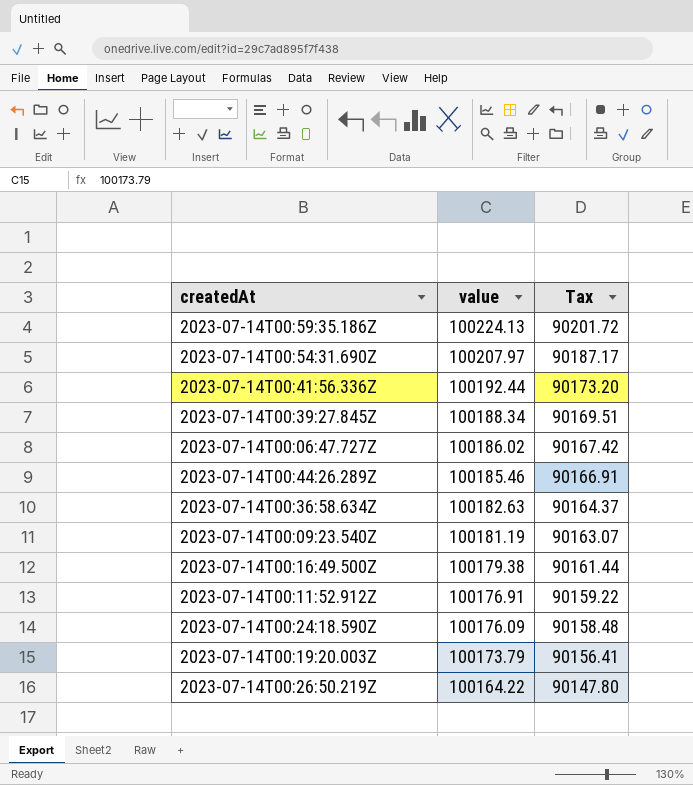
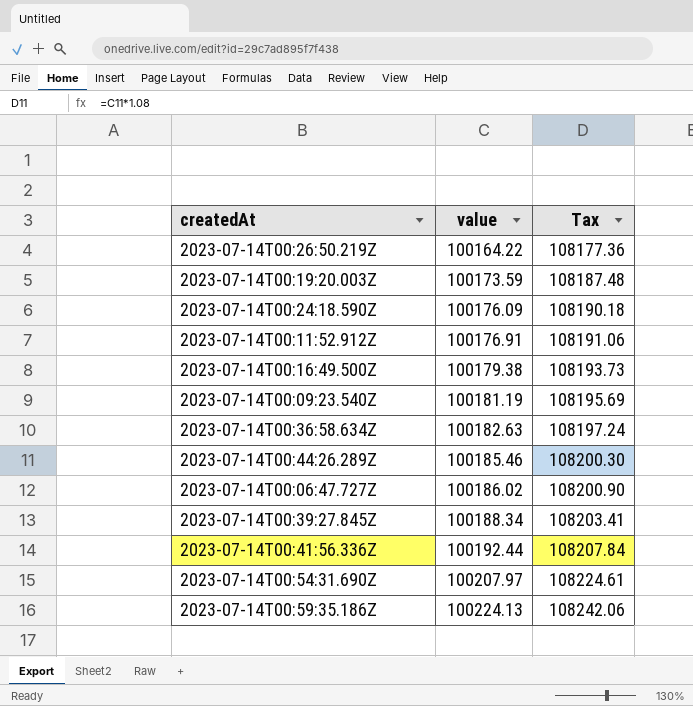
row order: value descending -> value ascending
column Tax | formula: [value] * 0.9 -> [value] * 1.08
2023-07-14T00:19:20.003Z | value: 100173.79 -> 100173.59

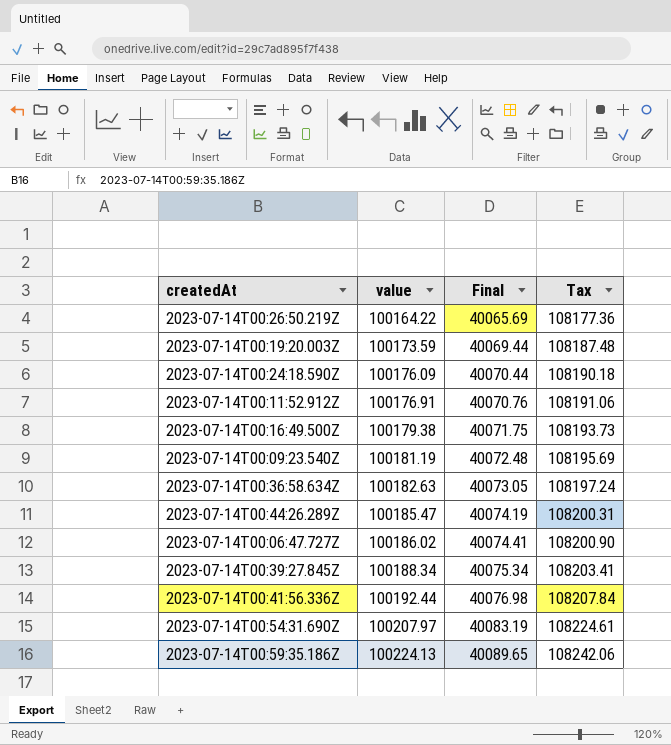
column Final | formula: none -> [value] * 0.4
2023-07-14T00:44:26.289Z | value: 100185.46 -> 100185.47
2023-07-14T00:44:26.289Z | Tax: 108200.30 -> 108200.31

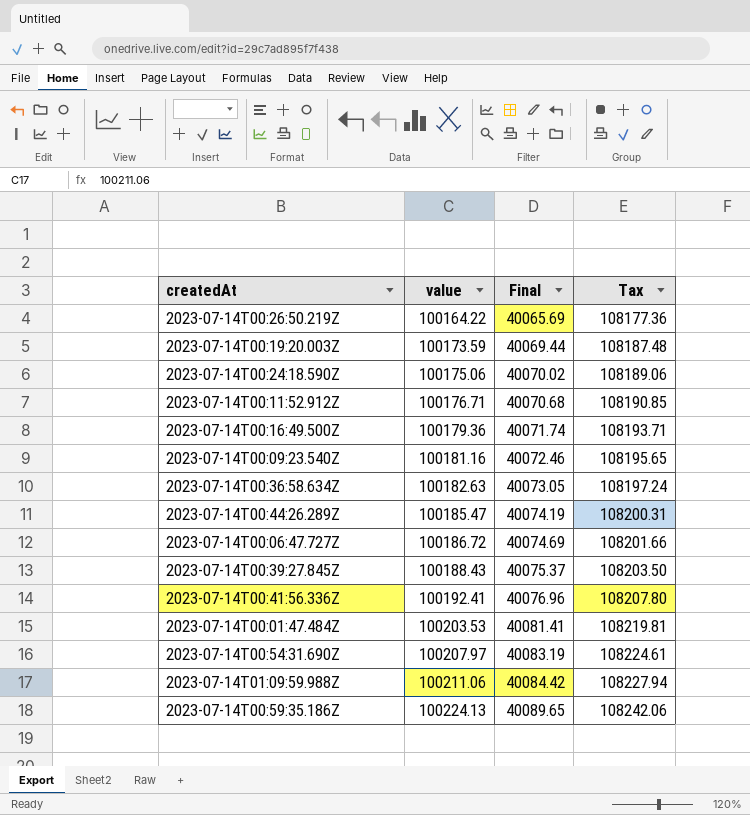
2023-07-14T00:24:18.590Z | value: 100176.09 -> 100175.06
2023-07-14T00:24:18.590Z | Final: 40070.44 -> 40070.02
2023-07-14T00:24:18.590Z | Tax: 108190.18 -> 108189.06
2023-07-14T00:11:52.912Z | value: 100176.91 -> 100176.71
2023-07-14T00:11:52.912Z | Final: 40070.76 -> 40070.68
2023-07-14T00:11:52.912Z | Tax: 108191.06 -> 108190.85
2023-07-14T00:16:49.500Z | value: 100179.38 -> 100179.36
2023-07-14T00:16:49.500Z | Final: 40071.75 -> 40071.74
2023-07-14T00:16:49.500Z | Tax: 108193.73 -> 108193.71
2023-07-14T00:09:23.540Z | value: 100181.19 -> 100181.16
2023-07-14T00:09:23.540Z | Final: 40072.48 -> 40072.46
2023-07-14T00:09:23.540Z | Tax: 108195.69 -> 108195.65
2023-07-14T00:06:47.727Z | value: 100186.02 -> 100186.72
2023-07-14T00:06:47.727Z | Final: 40074.41 -> 40074.69
2023-07-14T00:06:47.727Z | Tax: 108200.90 -> 108201.66
2023-07-14T00:39:27.845Z | value: 100188.34 -> 100188.43
2023-07-14T00:39:27.845Z | Final: 40075.34 -> 40075.37
2023-07-14T00:39:27.845Z | Tax: 108203.41 -> 108203.50
2023-07-14T00:41:56.336Z | value: 100192.44 -> 100192.41
2023-07-14T00:41:56.336Z | Final: 40076.98 -> 40076.96
2023-07-14T00:41:56.336Z | Tax: 108207.84 -> 108207.80
row 2023-07-14T00:01:47.484Z: none -> 100203.53 | 40081.41 | 108219.81
row 2023-07-14T01:09:59.988Z: none -> 100211.06 | 40084.42 | 108227.94

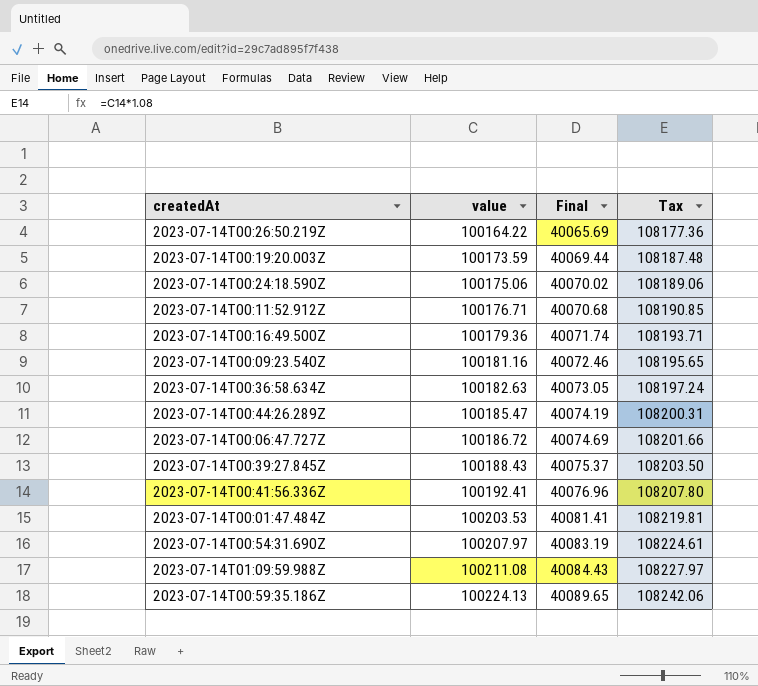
2023-07-14T01:09:59.988Z | value: 100211.06 -> 100211.08
2023-07-14T01:09:59.988Z | Final: 40084.42 -> 40084.43
2023-07-14T01:09:59.988Z | Tax: 108227.94 -> 108227.97

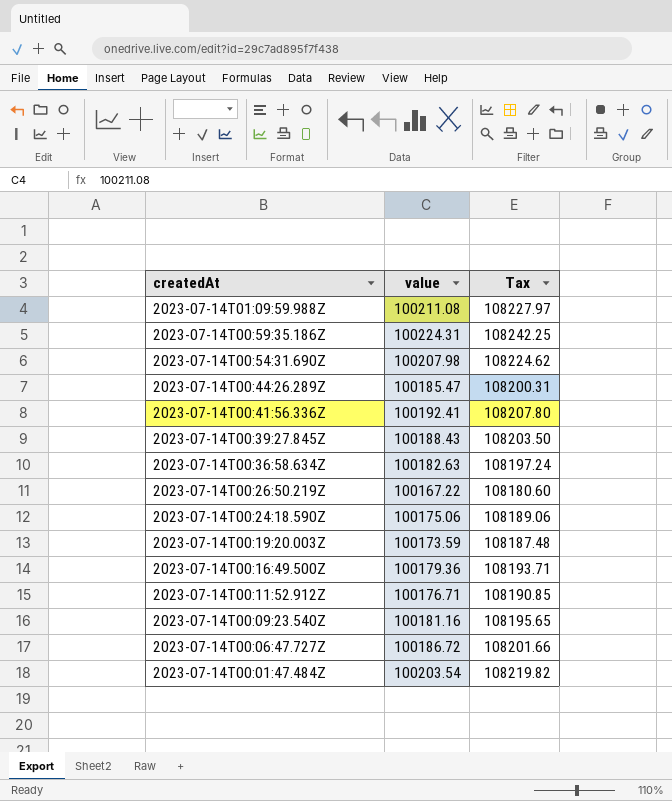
row order: value ascending -> createdAt descending
column Final | formula: [value] * 0.4 -> none
2023-07-14T00:59:35.186Z | value: 100224.13 -> 100224.31
2023-07-14T00:59:35.186Z | Tax: 108242.06 -> 108242.25
2023-07-14T00:54:31.690Z | value: 100207.97 -> 100207.98
2023-07-14T00:54:31.690Z | Tax: 108224.61 -> 108224.62
2023-07-14T00:26:50.219Z | value: 100164.22 -> 100167.22
2023-07-14T00:26:50.219Z | Tax: 108177.36 -> 108180.60
2023-07-14T00:01:47.484Z | value: 100203.53 -> 100203.54
2023-07-14T00:01:47.484Z | Tax: 108219.81 -> 108219.82

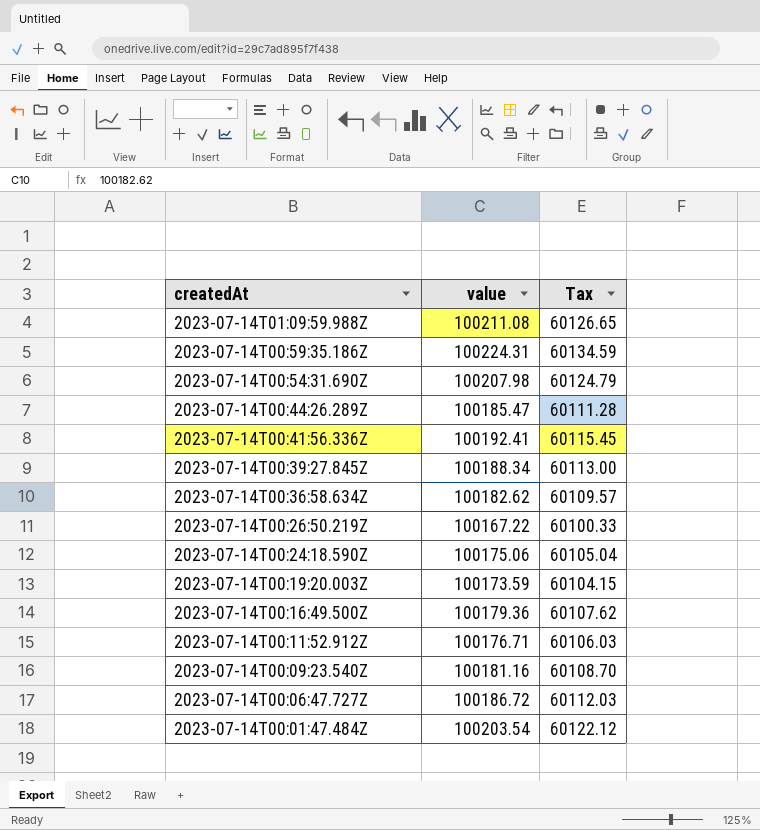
column Tax | formula: [value] * 1.08 -> [value] * 0.6
2023-07-14T00:39:27.845Z | value: 100188.43 -> 100188.34
2023-07-14T00:36:58.634Z | value: 100182.63 -> 100182.62

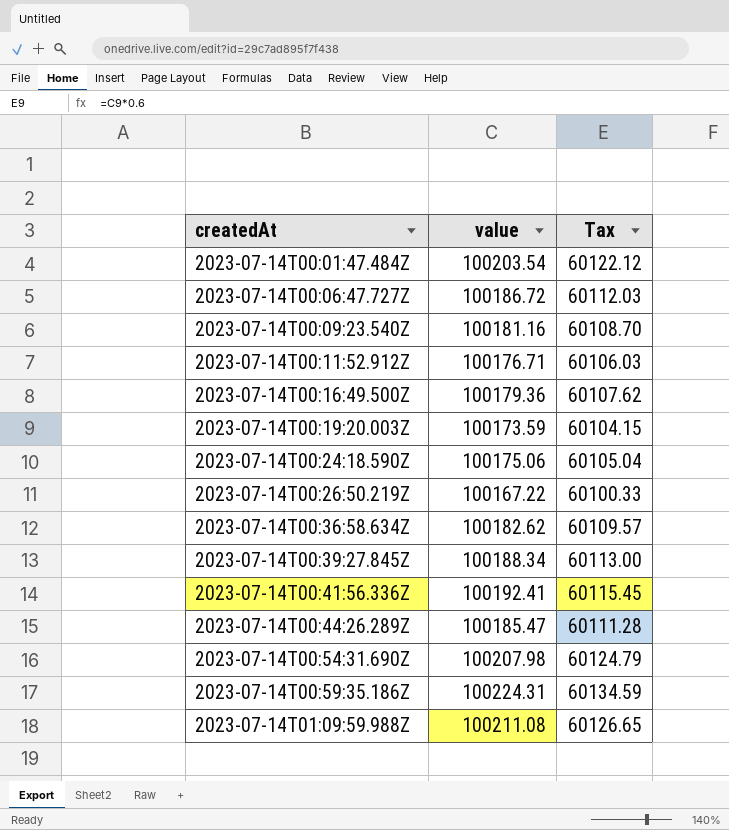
row order: createdAt descending -> createdAt ascending

